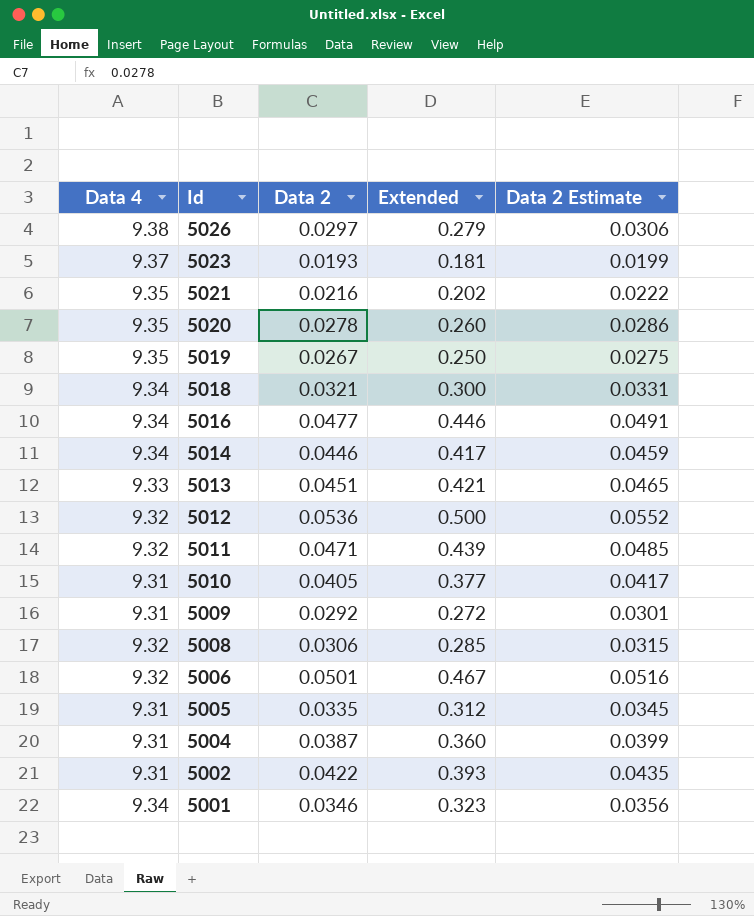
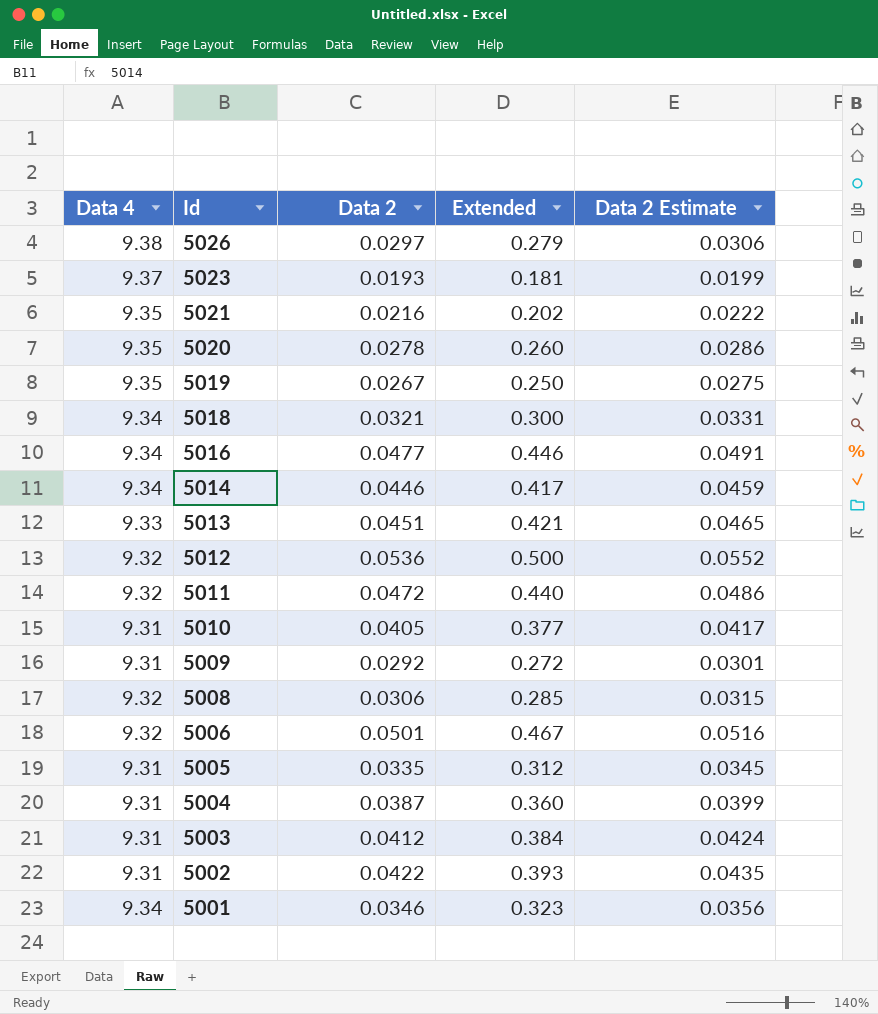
5011 | Data 2: 0.0471 -> 0.0472
5011 | Extended: 0.439 -> 0.440
5011 | Data 2 Estimate: 0.0485 -> 0.0486
row 5003: none -> 9.31 | 0.0412 | 0.384 | 0.0424

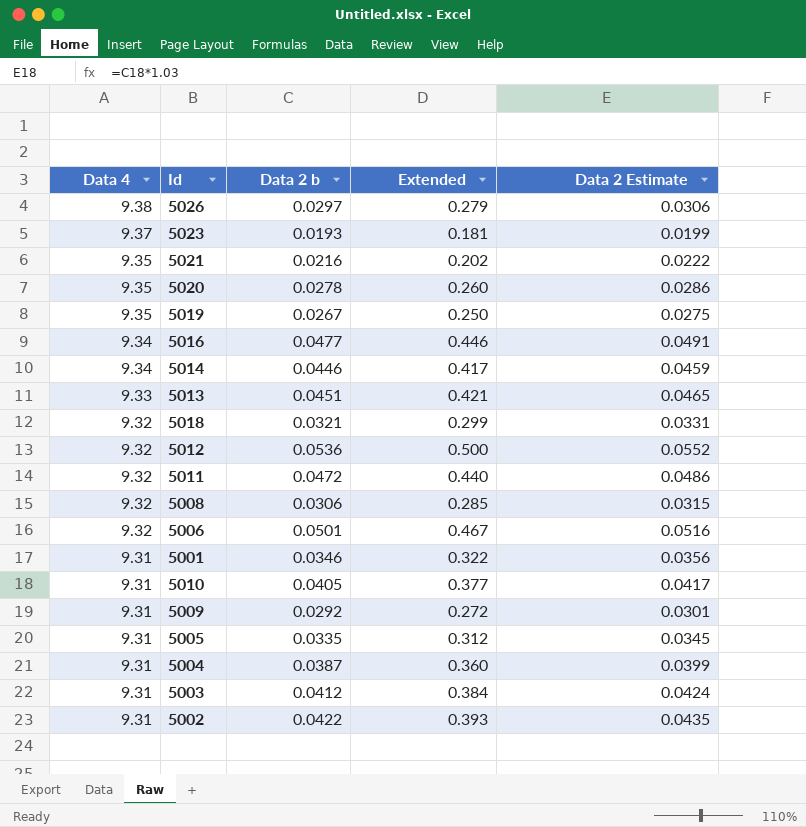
row order: Id descending -> Data 4 descending
column name: Data 2 -> Data 2 b
5018 | Data 4: 9.34 -> 9.32
5018 | Extended: 0.300 -> 0.299
5001 | Data 4: 9.34 -> 9.31
5001 | Extended: 0.323 -> 0.322

